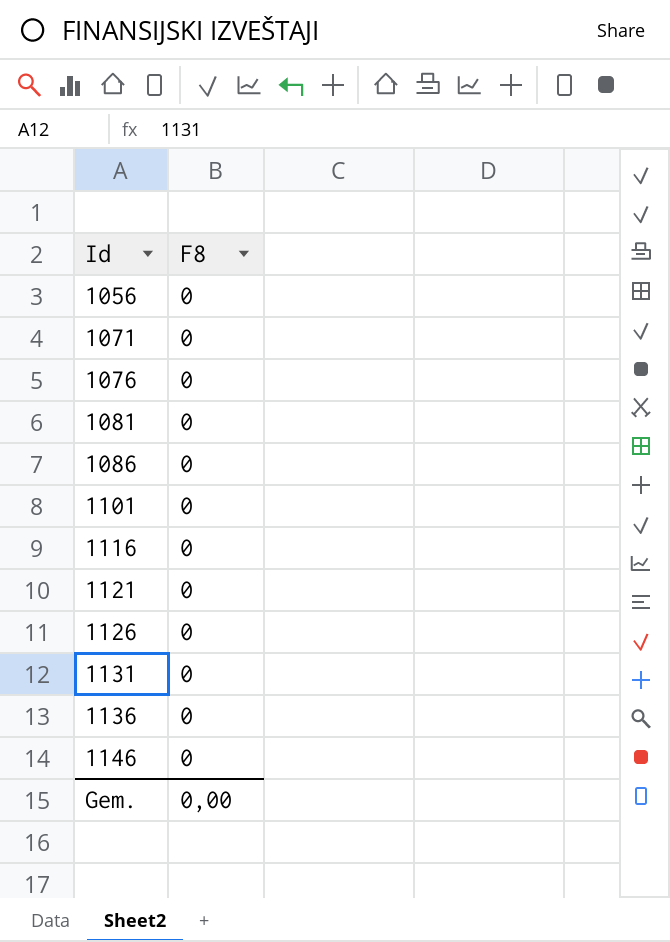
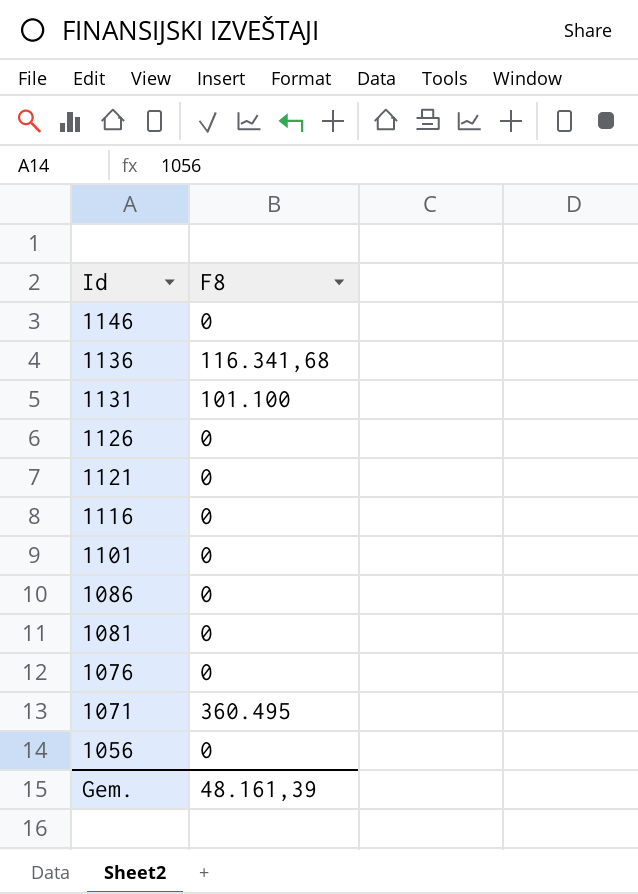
row order: Id ascending -> Id descending
1136 | F8: 0 -> 116.341,68
1131 | F8: 0 -> 101.100
1071 | F8: 0 -> 360.495
Gem. | F8: 0,00 -> 48.161,39

